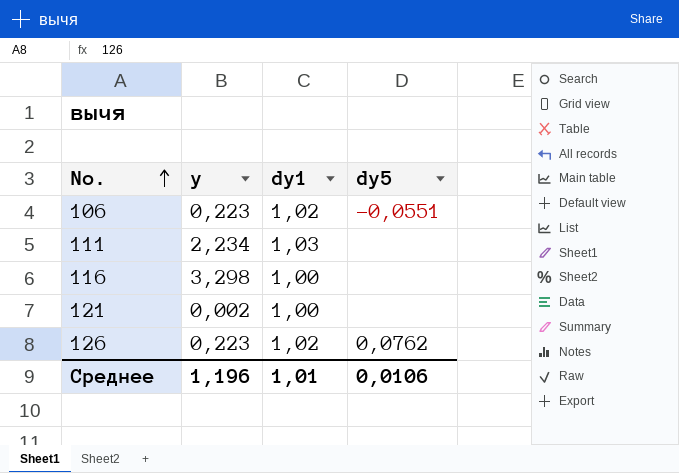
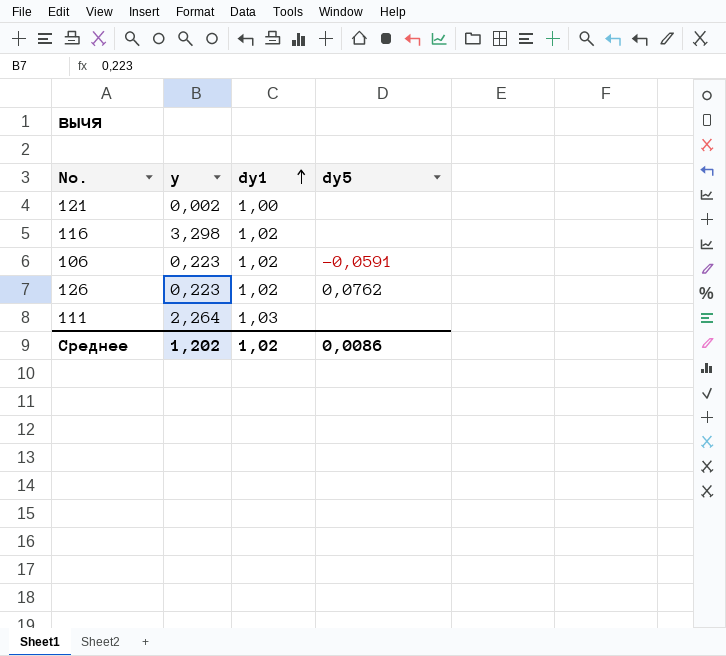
row order: No. ascending -> dy1 ascending
116 | dy1: 1,00 -> 1,02
106 | dy5: -0,0551 -> -0,0591
111 | y: 2,234 -> 2,264
Среднее | y: 1,196 -> 1,202
Среднее | dy1: 1,01 -> 1,02
Среднее | dy5: 0,0106 -> 0,0086

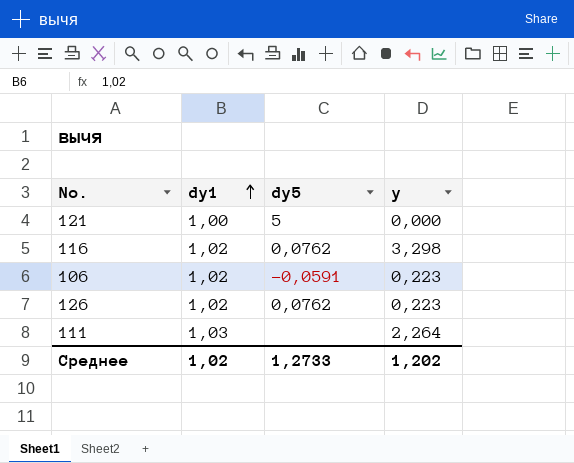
column y | position: 2 -> 4
121 | dy5: none -> 5
121 | y: 0,002 -> 0,000
116 | dy5: none -> 0,0762
Среднее | dy5: 0,0086 -> 1,2733

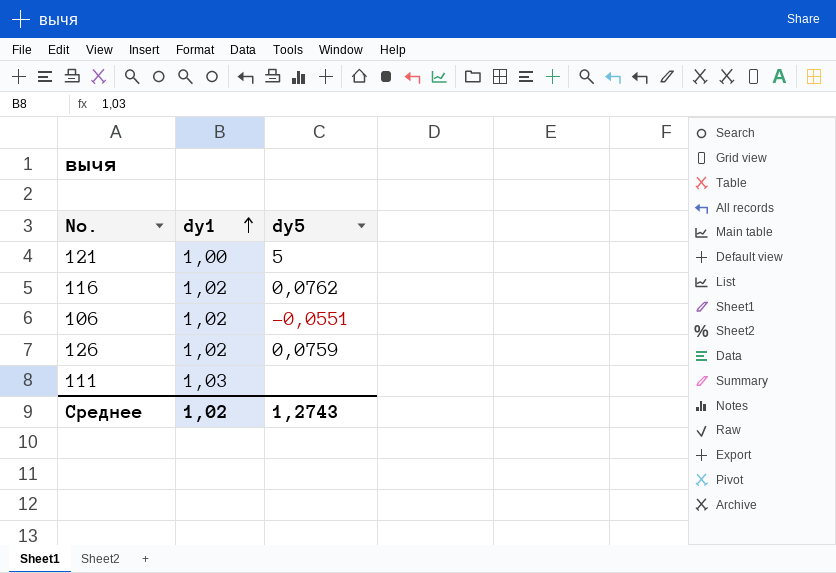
column y | position: 4 -> none
106 | dy5: -0,0591 -> -0,0551
126 | dy5: 0,0762 -> 0,0759
Среднее | dy5: 1,2733 -> 1,2743

